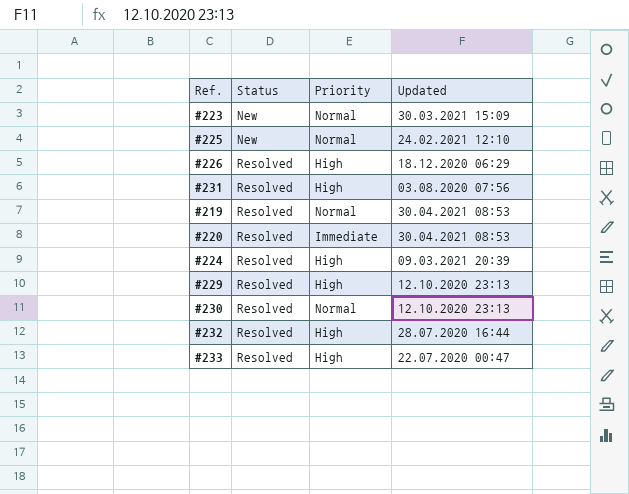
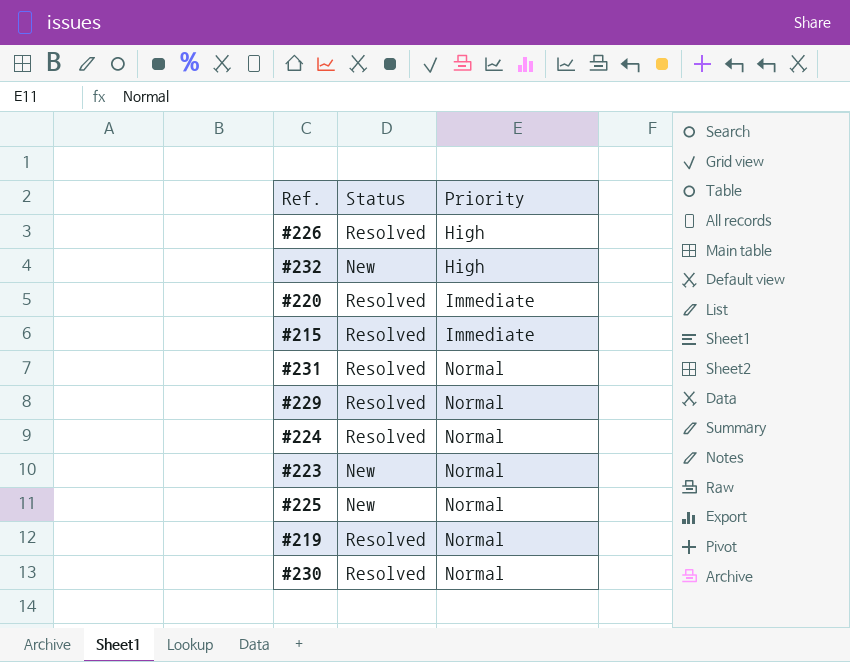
row order: Status ascending -> Priority ascending
column Updated | position: 4 -> none
row #233: Resolved | High | 22.07.2020 00:47 -> none
#232 | Status: Resolved -> New
row #215: none -> Resolved | Immediate
#231 | Priority: High -> Normal
#229 | Priority: High -> Normal
#224 | Priority: High -> Normal

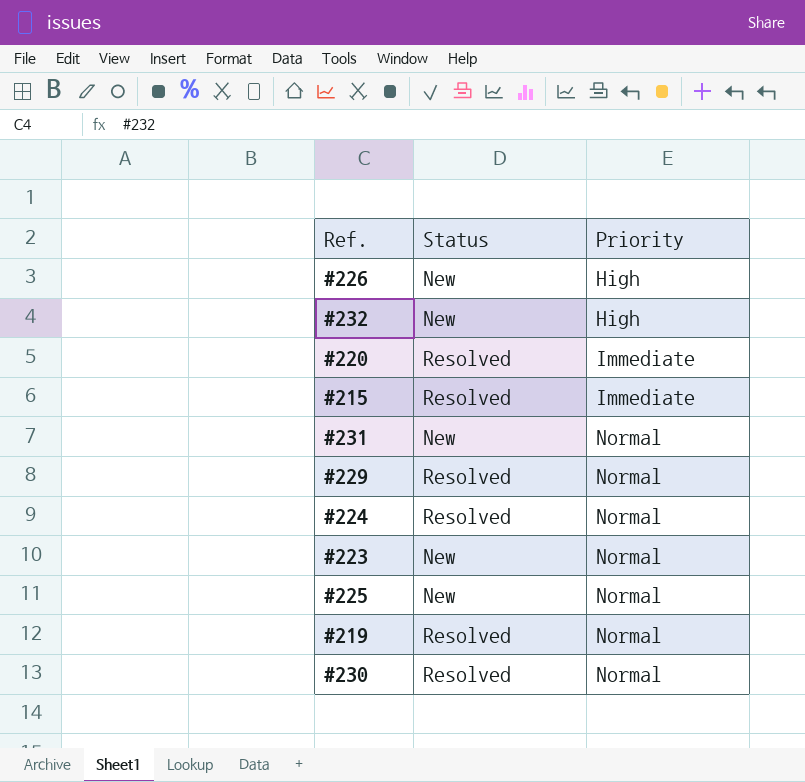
#226 | Status: Resolved -> New
#231 | Status: Resolved -> New

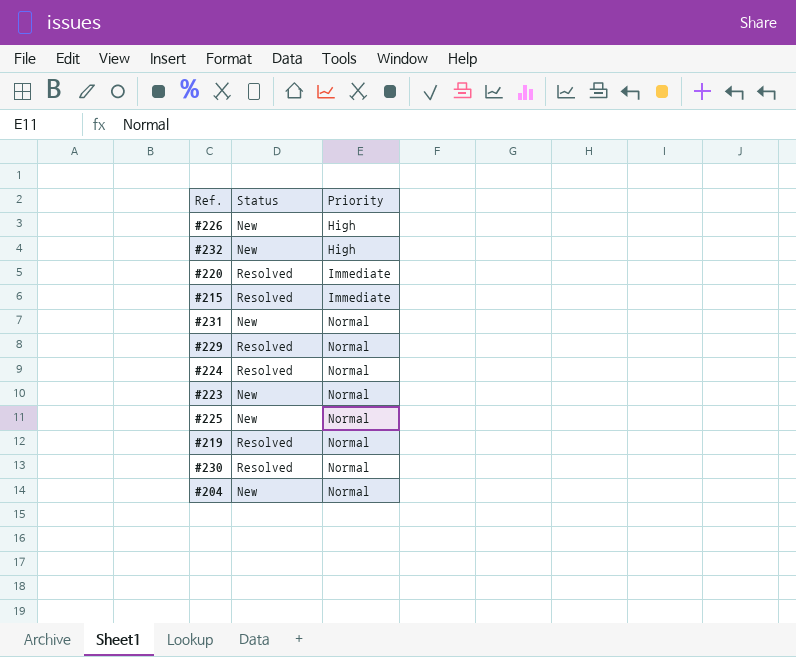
row #204: none -> New | Normal

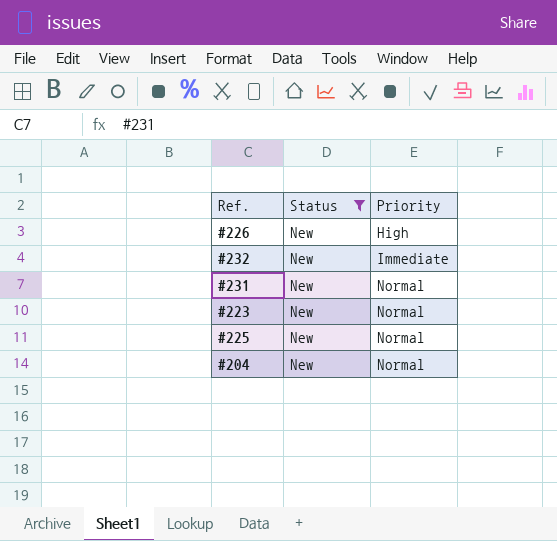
filter: none -> Status = New
#232 | Priority: High -> Immediate

